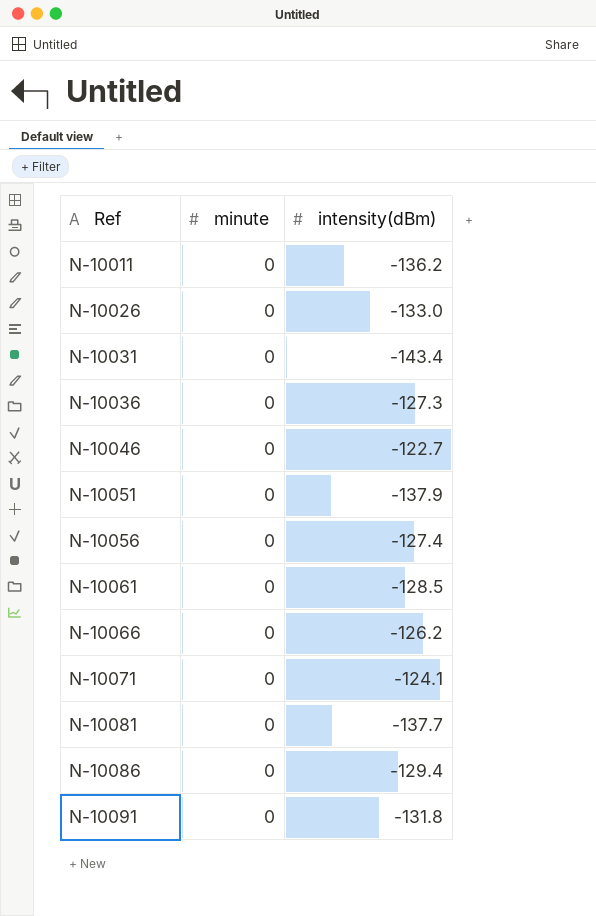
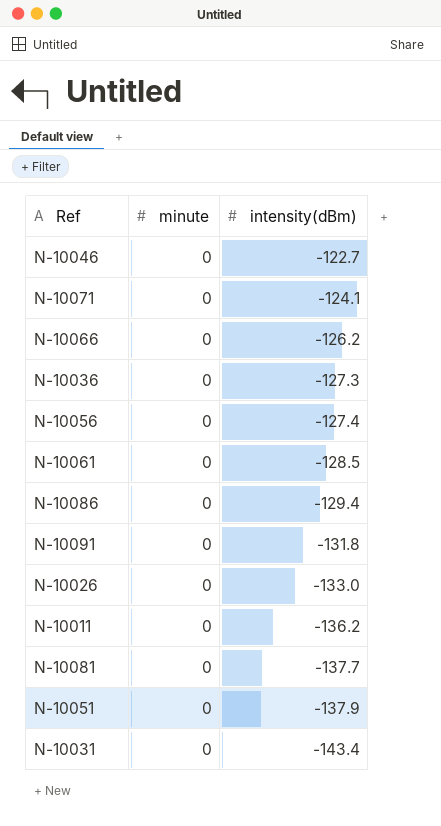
row order: Ref ascending -> intensity(dBm) descending

